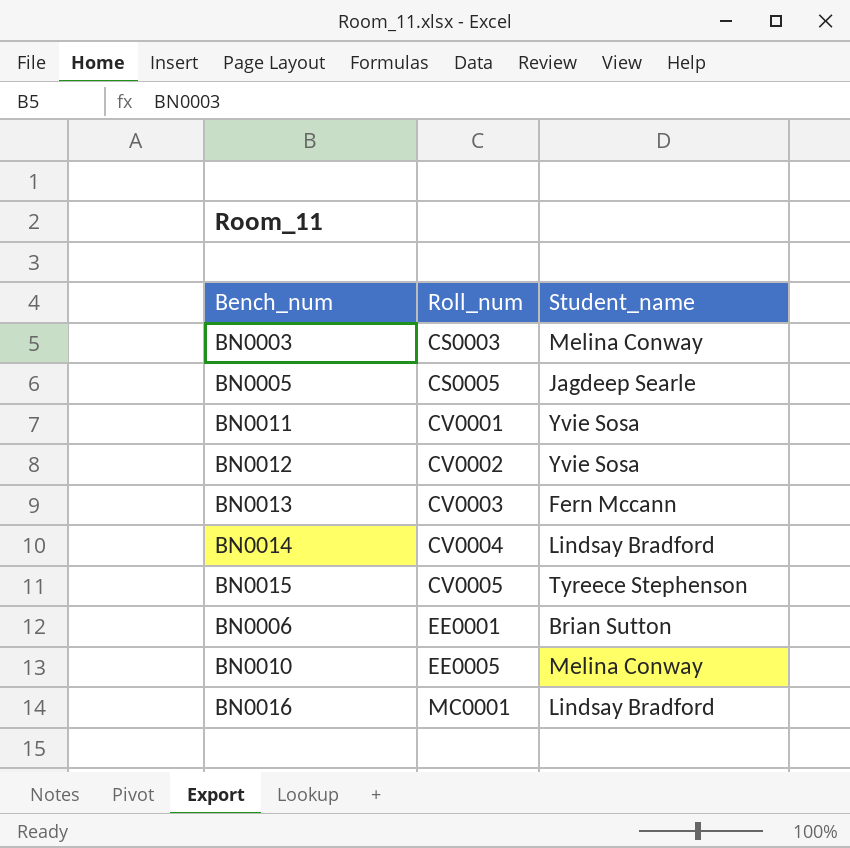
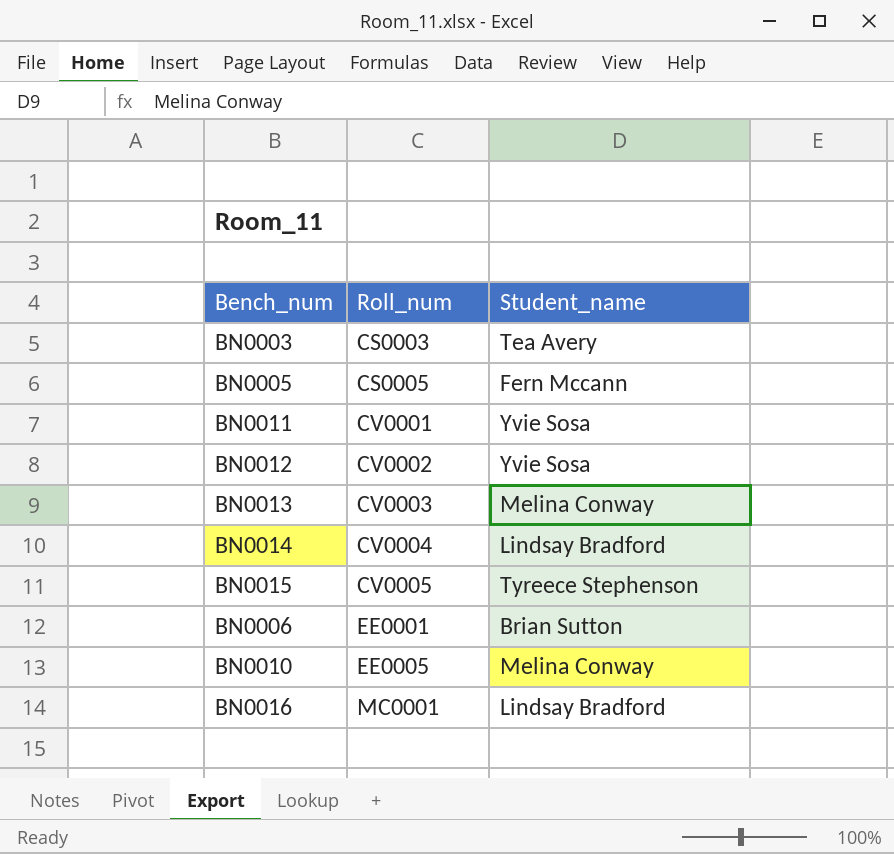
BN0003 | Student_name: Melina Conway -> Tea Avery
BN0005 | Student_name: Jagdeep Searle -> Fern Mccann
BN0013 | Student_name: Fern Mccann -> Melina Conway

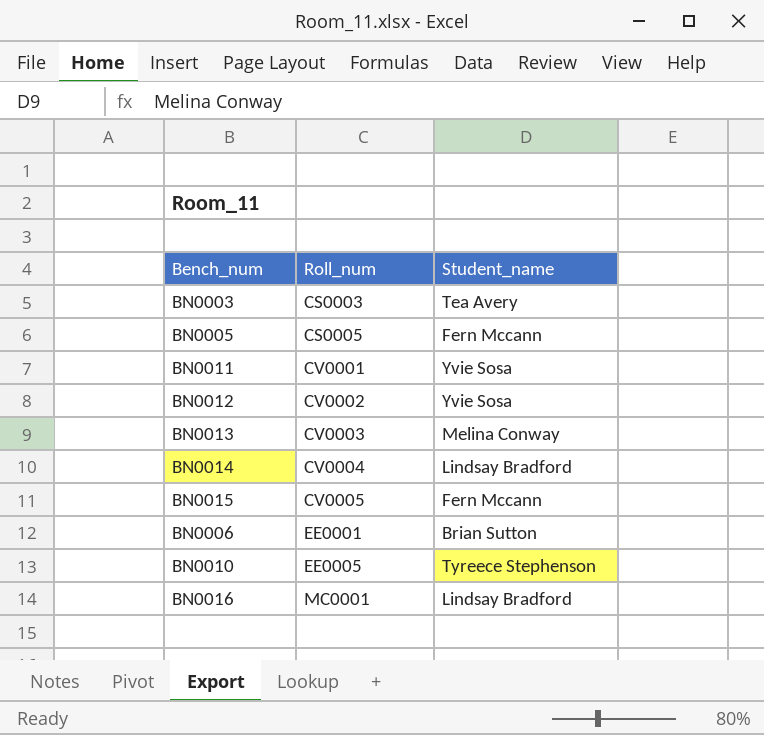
BN0015 | Student_name: Tyreece Stephenson -> Fern Mccann
BN0010 | Student_name: Melina Conway -> Tyreece Stephenson

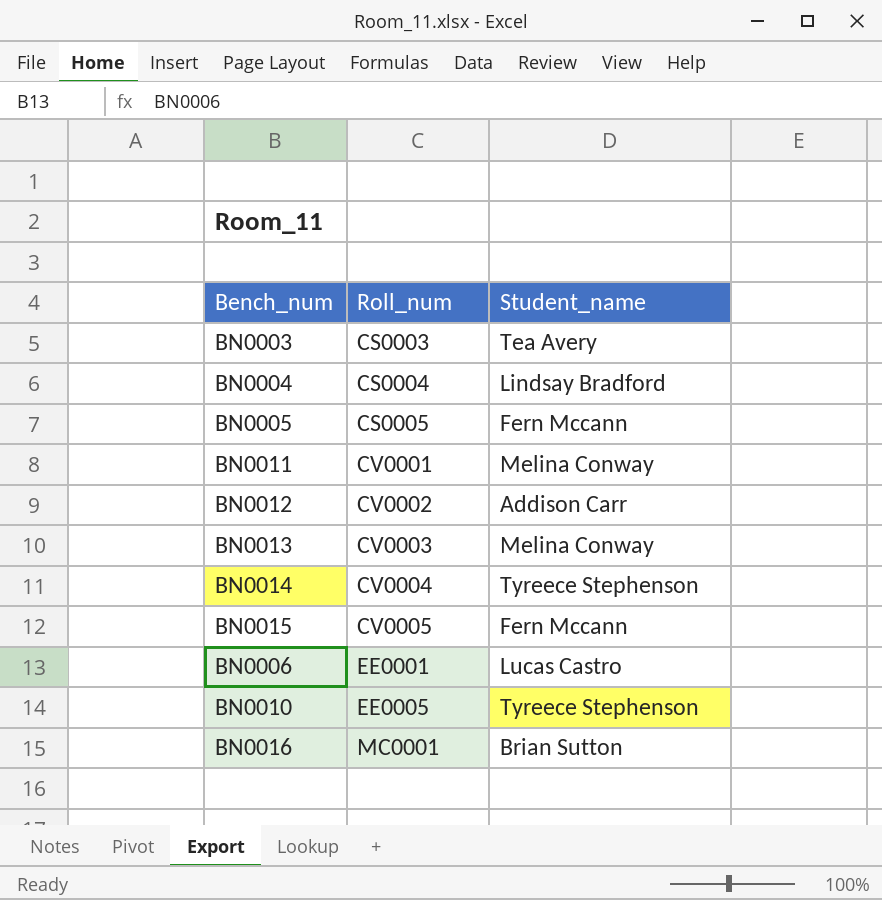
row BN0004: none -> CS0004 | Lindsay Bradford
BN0011 | Student_name: Yvie Sosa -> Melina Conway
BN0012 | Student_name: Yvie Sosa -> Addison Carr
BN0014 | Student_name: Lindsay Bradford -> Tyreece Stephenson
BN0006 | Student_name: Brian Sutton -> Lucas Castro
BN0016 | Student_name: Lindsay Bradford -> Brian Sutton

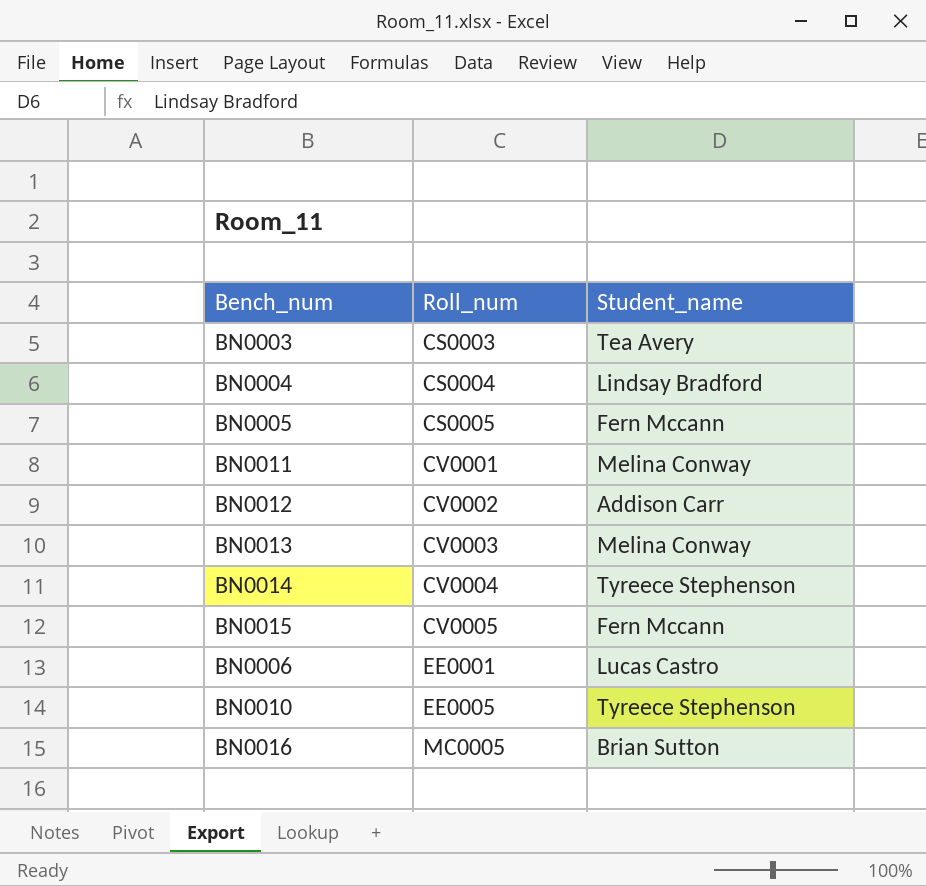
BN0016 | Roll_num: MC0001 -> MC0005

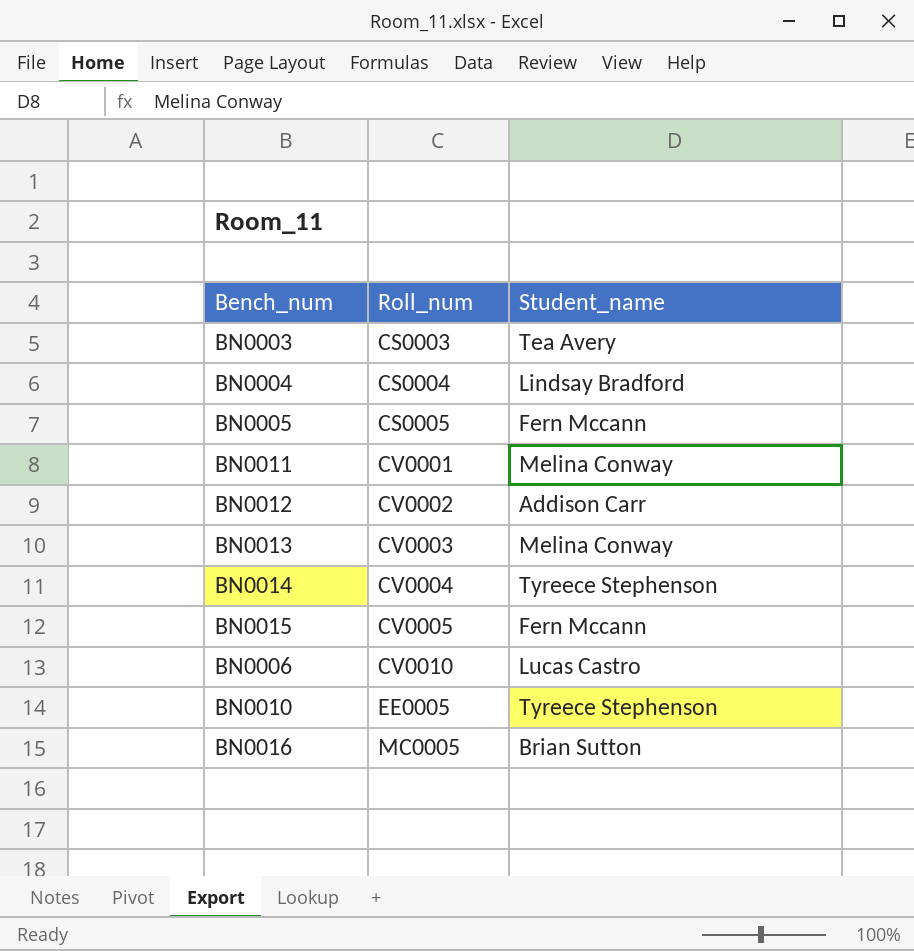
BN0006 | Roll_num: EE0001 -> CV0010

